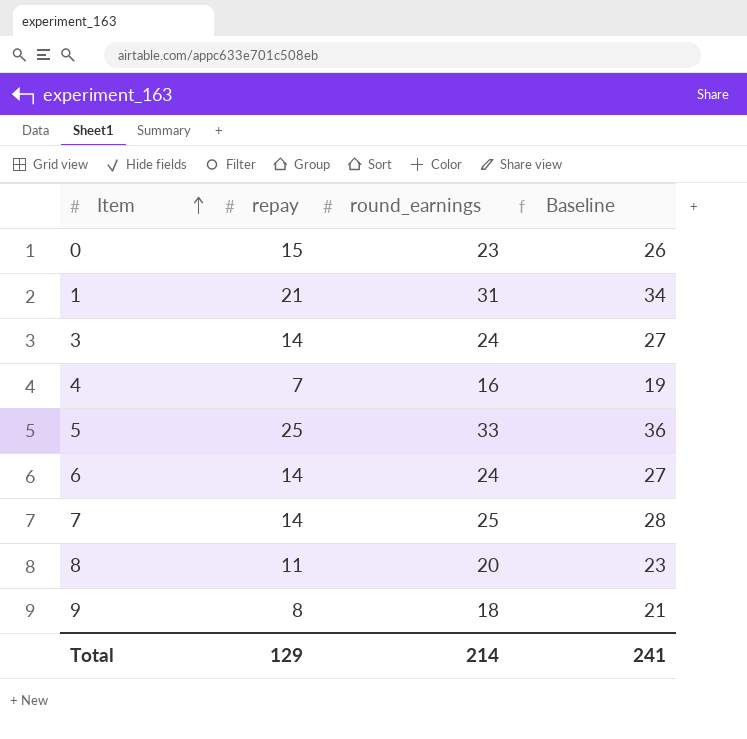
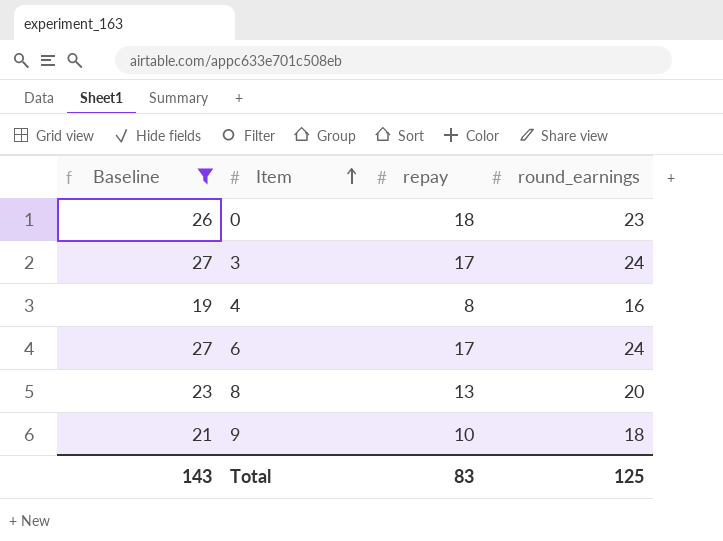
filter: none -> Baseline <= 27
column Baseline | position: 4 -> 1
0 | repay: 15 -> 18
3 | repay: 14 -> 17
4 | repay: 7 -> 8
6 | repay: 14 -> 17
8 | repay: 11 -> 13
9 | repay: 8 -> 10
Total | Baseline: 241 -> 143
Total | repay: 129 -> 83
Total | round_earnings: 214 -> 125

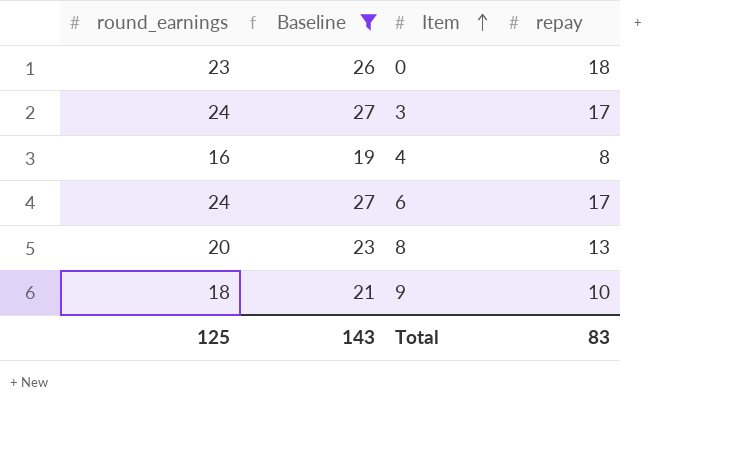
column round_earnings | position: 4 -> 1

